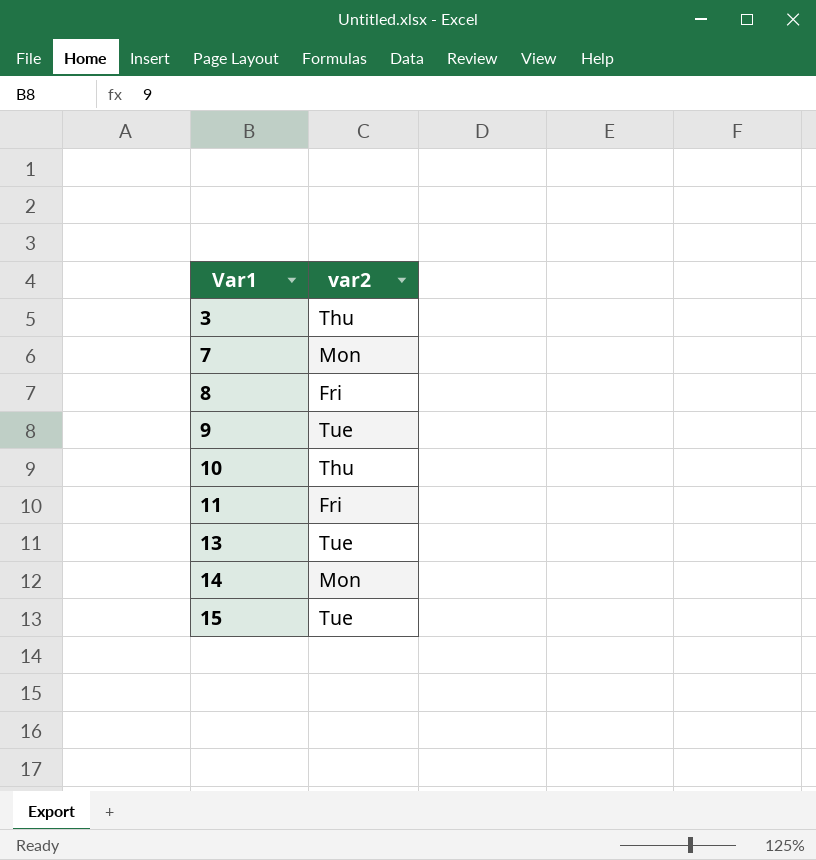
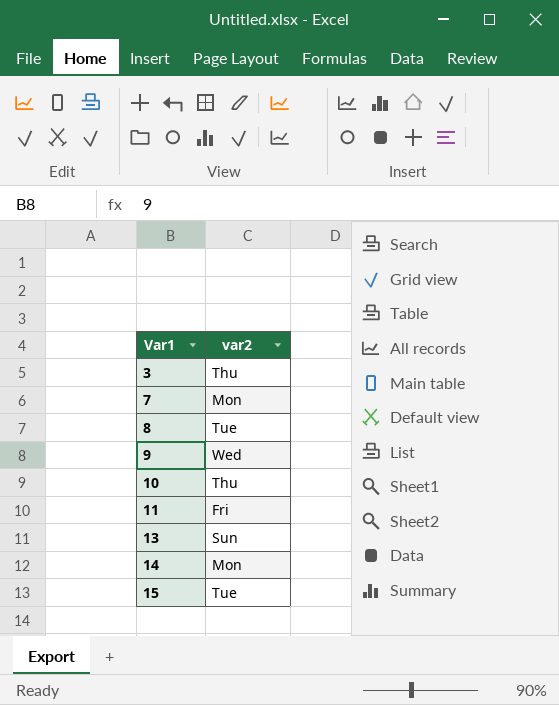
8 | var2: Fri -> Tue
9 | var2: Tue -> Wed
13 | var2: Tue -> Sun

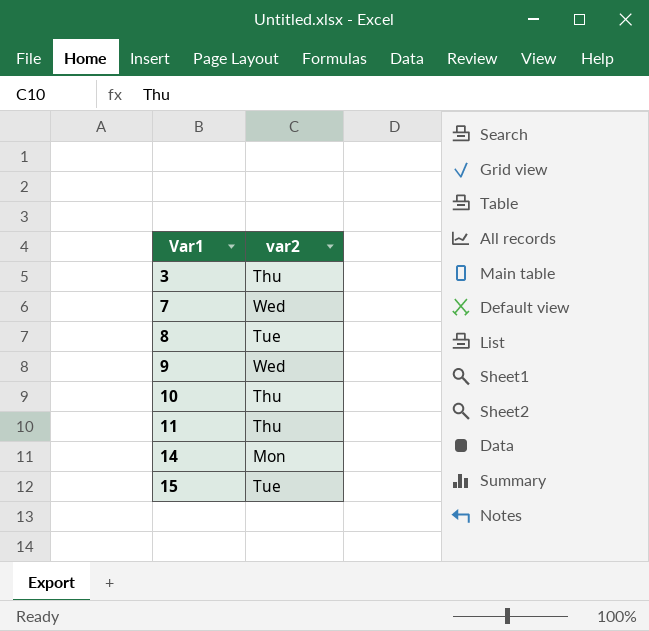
row 13: Sun -> none
7 | var2: Mon -> Wed
11 | var2: Fri -> Thu

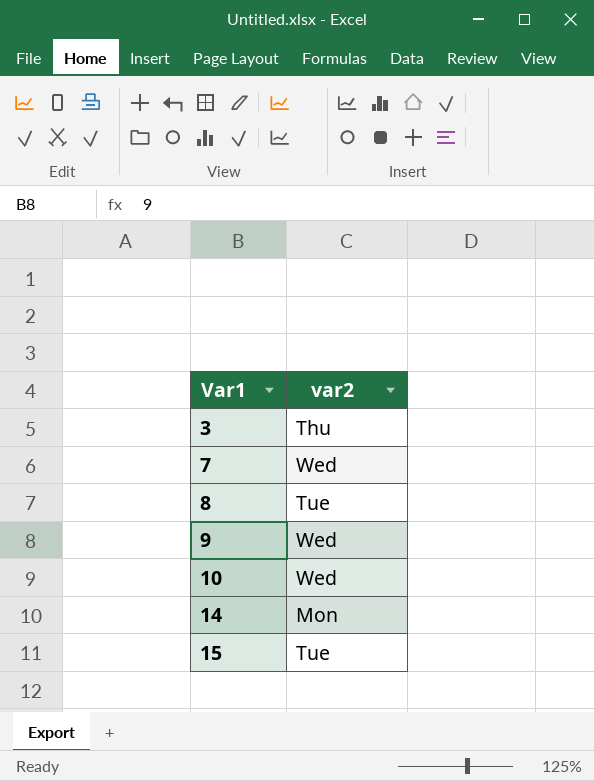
row 11: Thu -> none
10 | var2: Thu -> Wed

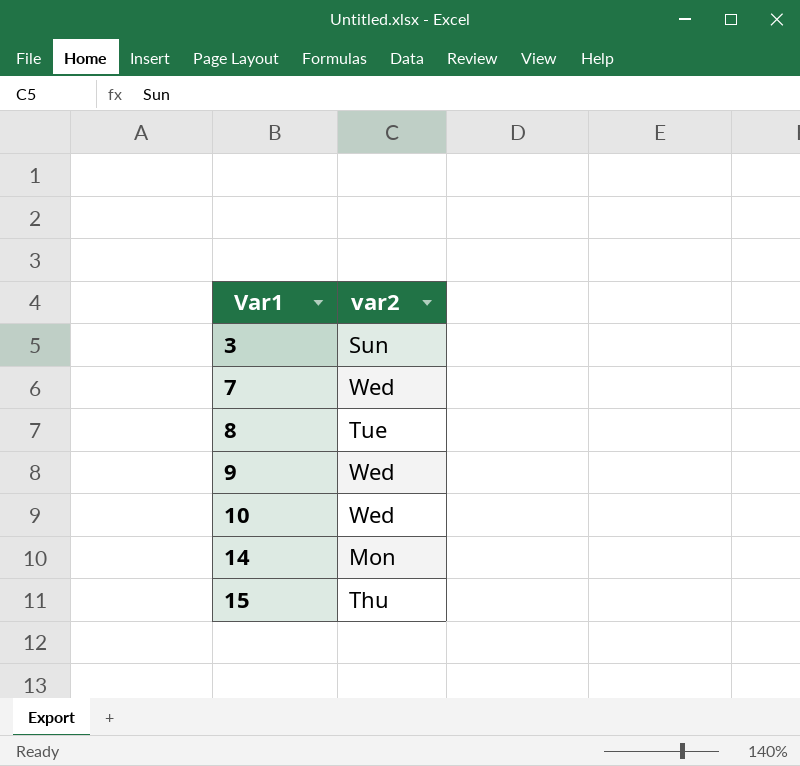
3 | var2: Thu -> Sun
15 | var2: Tue -> Thu

